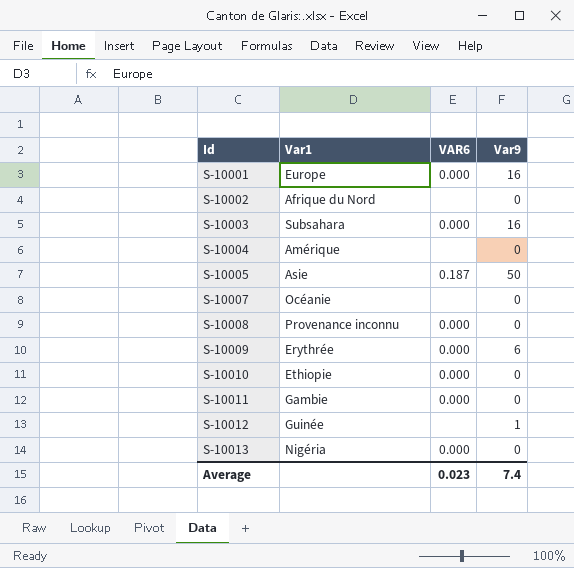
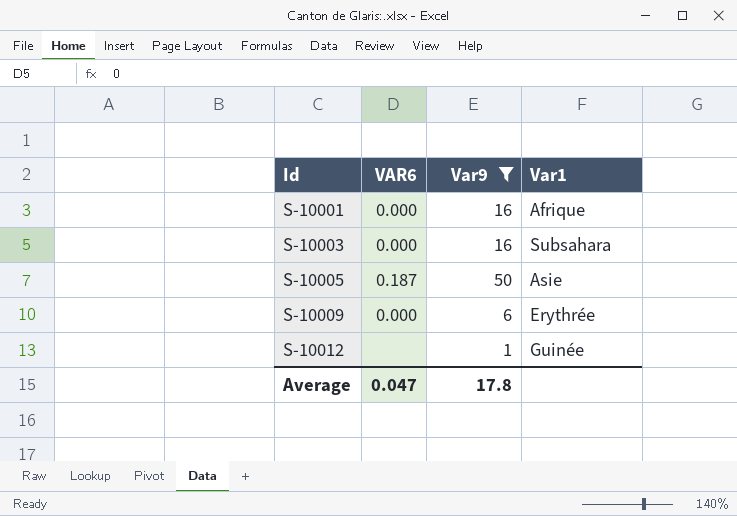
filter: none -> Var9 != 0
column Var1 | position: 2 -> 4
S-10001 | Var1: Europe -> Afrique
Average | VAR6: 0.023 -> 0.047
Average | Var9: 7.4 -> 17.8

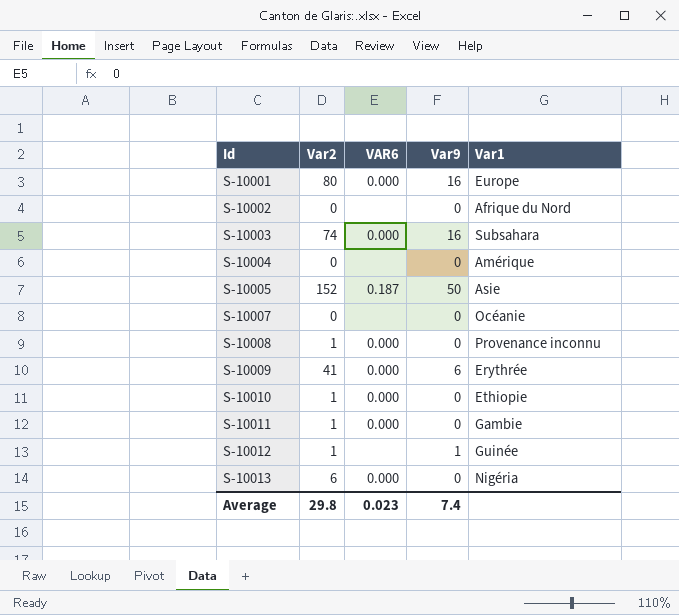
filter: Var9 != 0 -> none
column Var2 | position: none -> 2
S-10001 | Var1: Afrique -> Europe
Average | VAR6: 0.047 -> 0.023
Average | Var9: 17.8 -> 7.4

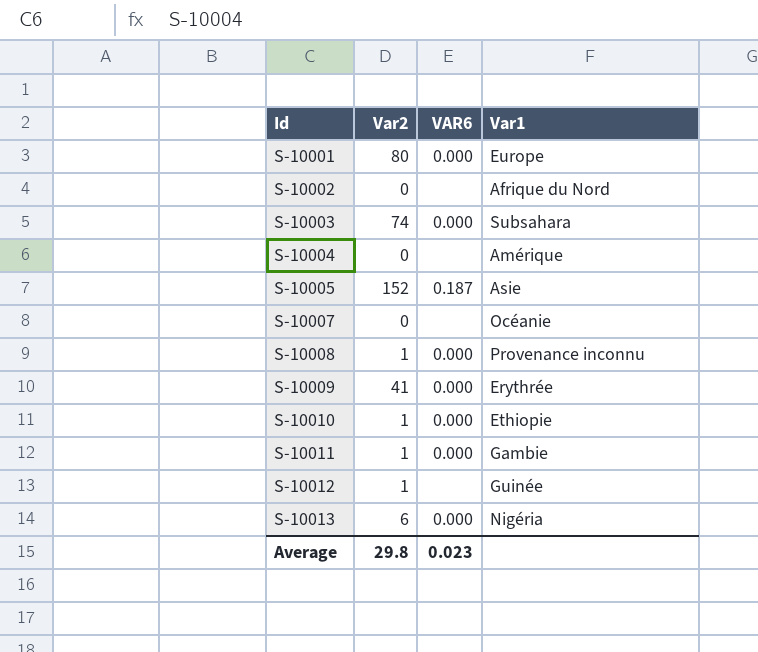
column Var9 | position: 4 -> none

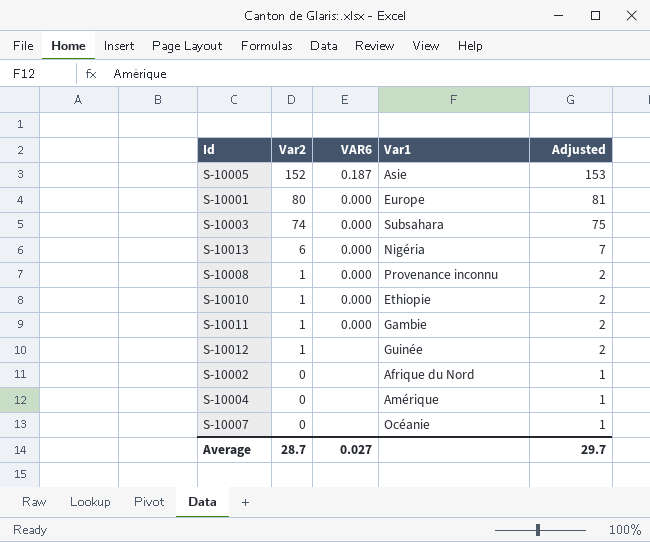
row order: Id ascending -> Var2 descending
column Adjusted | formula: none -> [Var2] + 1
row S-10009: 41 | 0.000 | Erythrée -> none
Average | Var2: 29.8 -> 28.7
Average | VAR6: 0.023 -> 0.027

